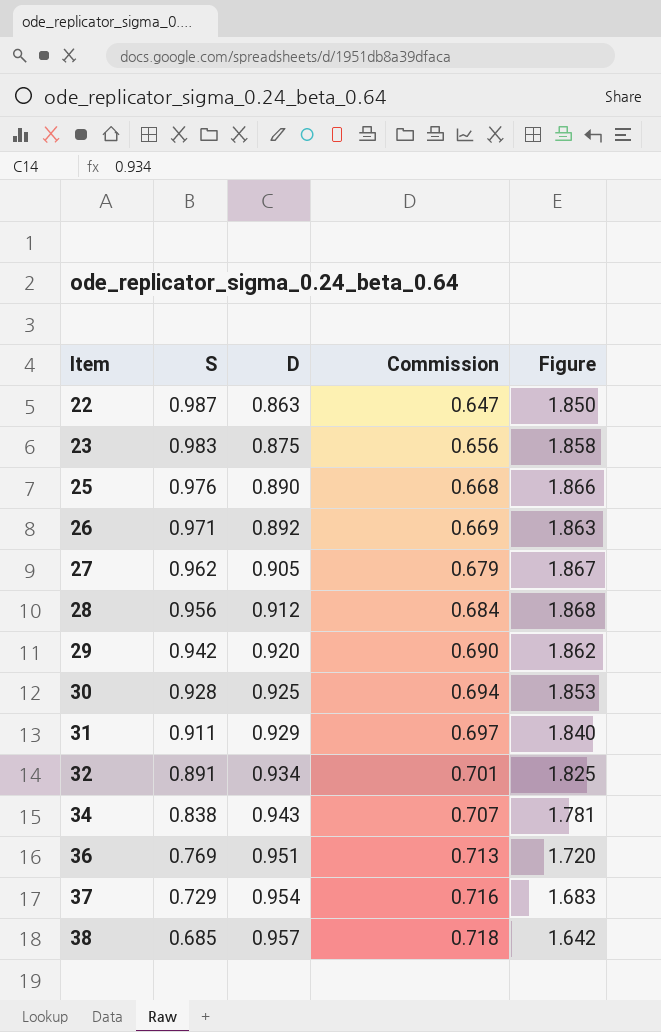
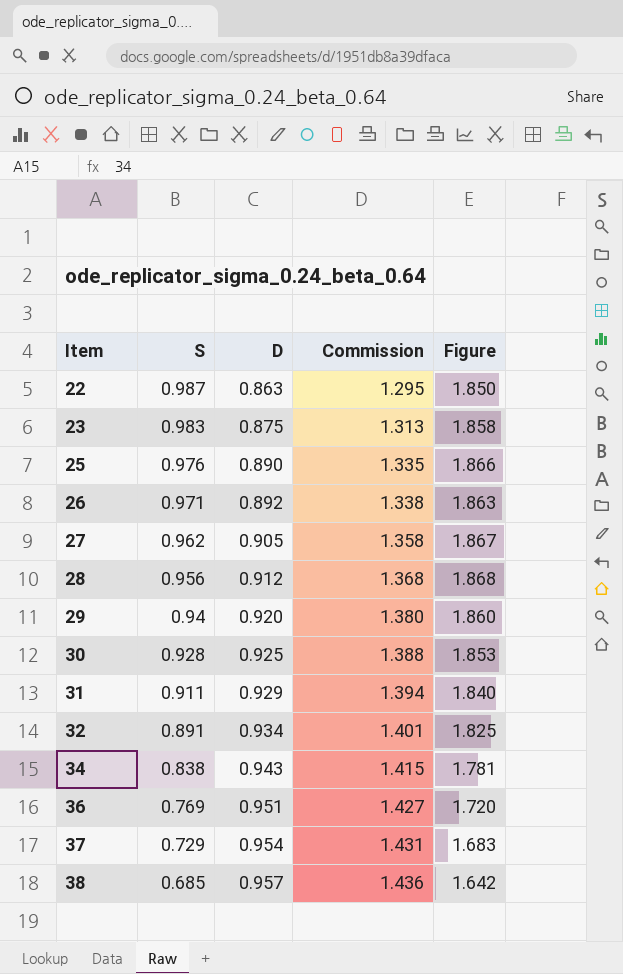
column Commission | formula: [D] * 0.75 -> [D] * 1.5
29 | S: 0.942 -> 0.94
29 | Figure: 1.862 -> 1.860

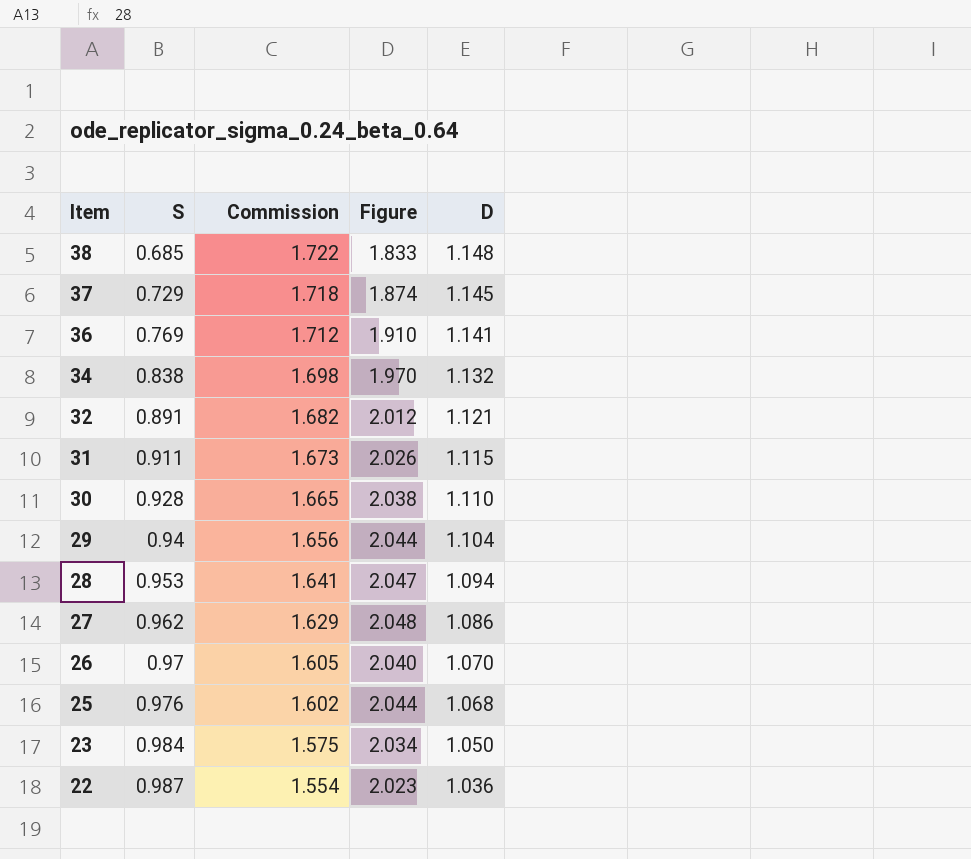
row order: Item ascending -> Item descending
column D | position: 3 -> 5
38 | Commission: 1.436 -> 1.722
38 | Figure: 1.642 -> 1.833
38 | D: 0.957 -> 1.148
37 | Commission: 1.431 -> 1.718
37 | Figure: 1.683 -> 1.874
37 | D: 0.954 -> 1.145
36 | Commission: 1.427 -> 1.712
36 | Figure: 1.720 -> 1.910
36 | D: 0.951 -> 1.141
34 | Commission: 1.415 -> 1.698
34 | Figure: 1.781 -> 1.970
34 | D: 0.943 -> 1.132
32 | Commission: 1.401 -> 1.682
32 | Figure: 1.825 -> 2.012
32 | D: 0.934 -> 1.121
31 | Commission: 1.394 -> 1.673
31 | Figure: 1.840 -> 2.026
31 | D: 0.929 -> 1.115
30 | Commission: 1.388 -> 1.665
30 | Figure: 1.853 -> 2.038
30 | D: 0.925 -> 1.110
29 | Commission: 1.380 -> 1.656
29 | Figure: 1.860 -> 2.044
29 | D: 0.920 -> 1.104
28 | S: 0.956 -> 0.953
28 | Commission: 1.368 -> 1.641
28 | Figure: 1.868 -> 2.047
28 | D: 0.912 -> 1.094
27 | Commission: 1.358 -> 1.629
27 | Figure: 1.867 -> 2.048
27 | D: 0.905 -> 1.086
26 | S: 0.971 -> 0.97
26 | Commission: 1.338 -> 1.605
26 | Figure: 1.863 -> 2.040
26 | D: 0.892 -> 1.070
25 | Commission: 1.335 -> 1.602
25 | Figure: 1.866 -> 2.044
25 | D: 0.890 -> 1.068
23 | S: 0.983 -> 0.984
23 | Commission: 1.313 -> 1.575
23 | Figure: 1.858 -> 2.034
23 | D: 0.875 -> 1.050
22 | Commission: 1.295 -> 1.554
22 | Figure: 1.850 -> 2.023
22 | D: 0.863 -> 1.036

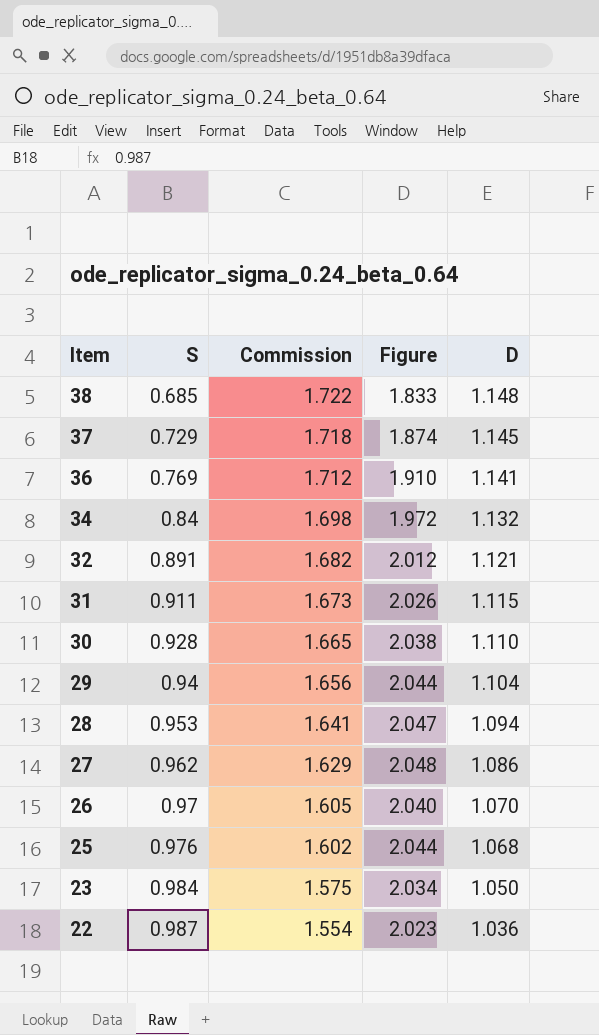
34 | S: 0.838 -> 0.84
34 | Figure: 1.970 -> 1.972

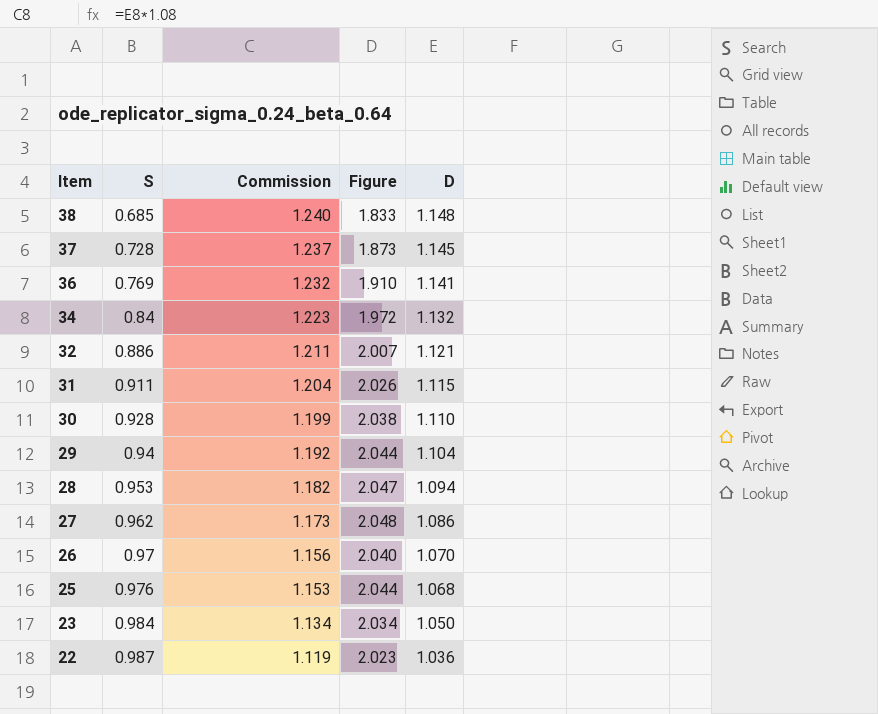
column Commission | formula: [D] * 1.5 -> [D] * 1.08
37 | S: 0.729 -> 0.728
37 | Figure: 1.874 -> 1.873
32 | S: 0.891 -> 0.886
32 | Figure: 2.012 -> 2.007

